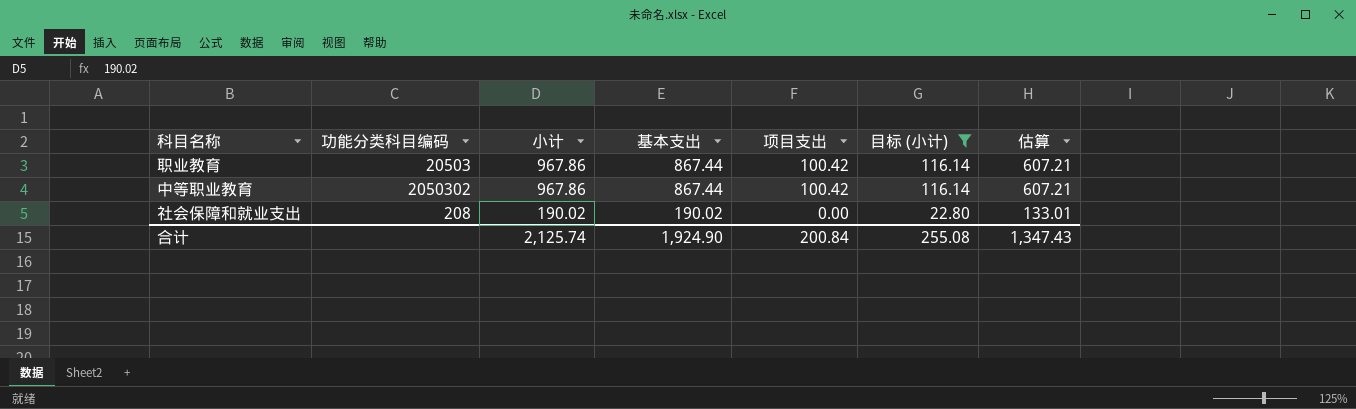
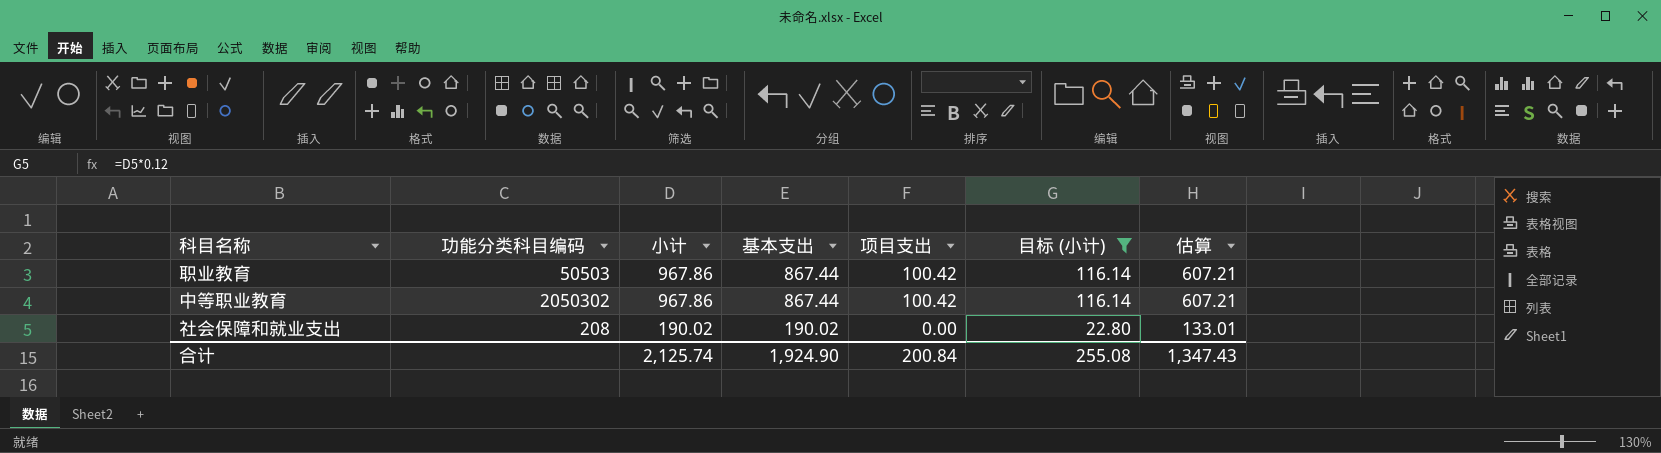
职业教育 | 功能分类科目编码: 20503 -> 50503

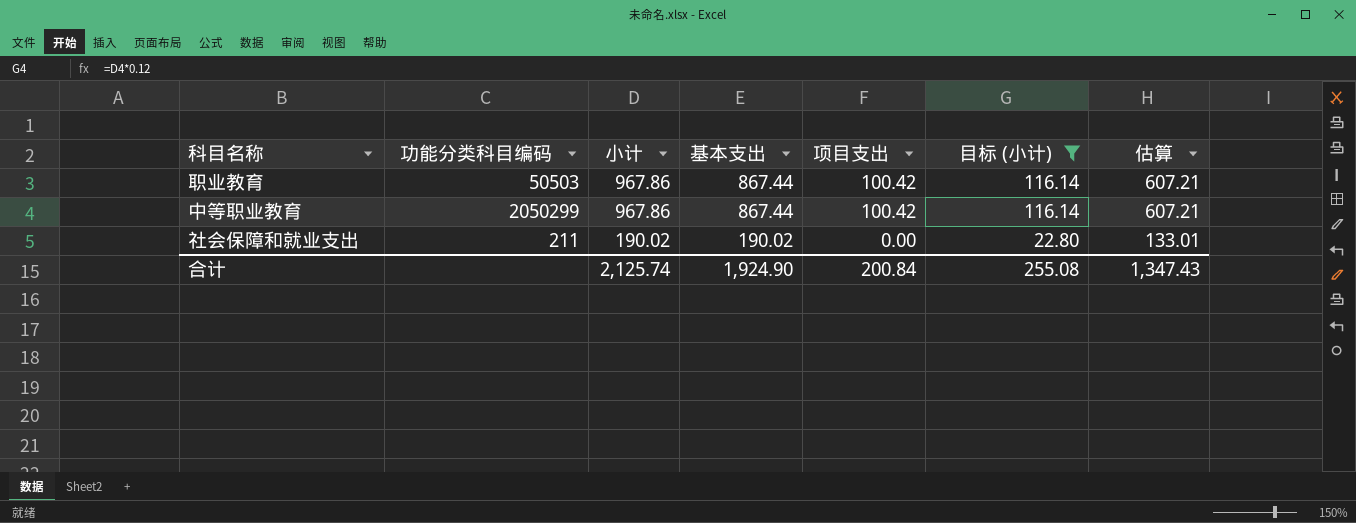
中等职业教育 | 功能分类科目编码: 2050302 -> 2050299
社会保障和就业支出 | 功能分类科目编码: 208 -> 211

